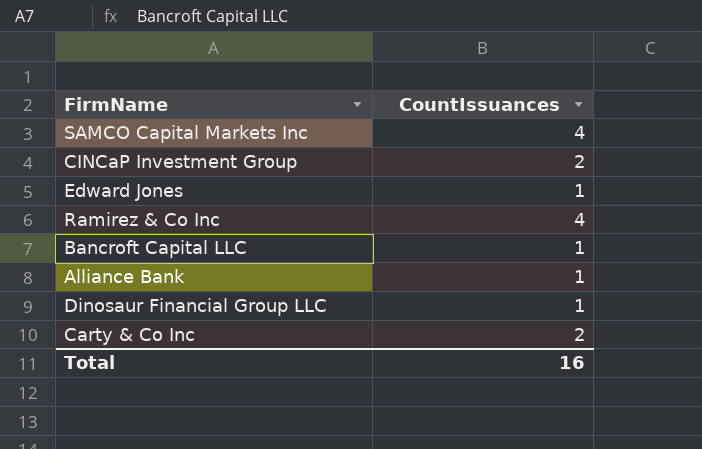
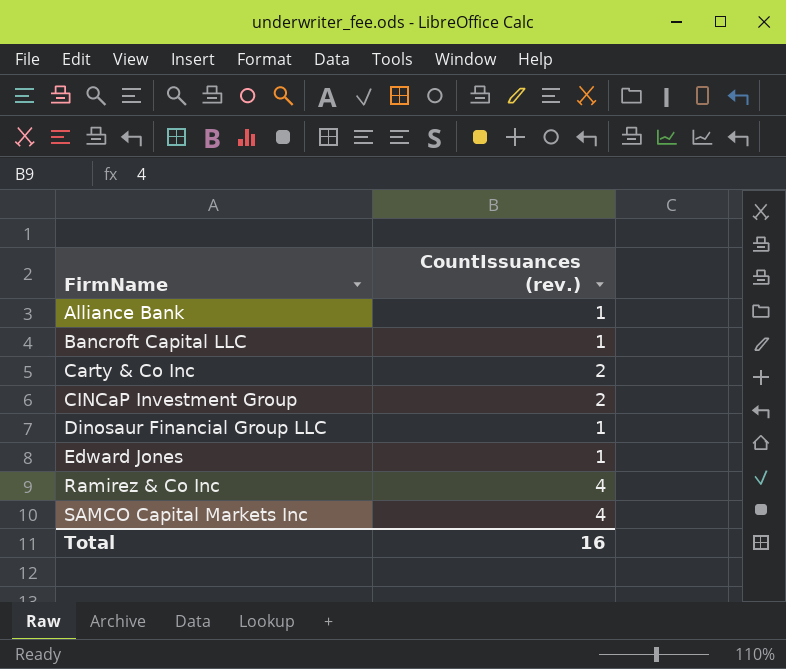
row order: none -> FirmName ascending
column name: CountIssuances -> CountIssuances (rev.)

